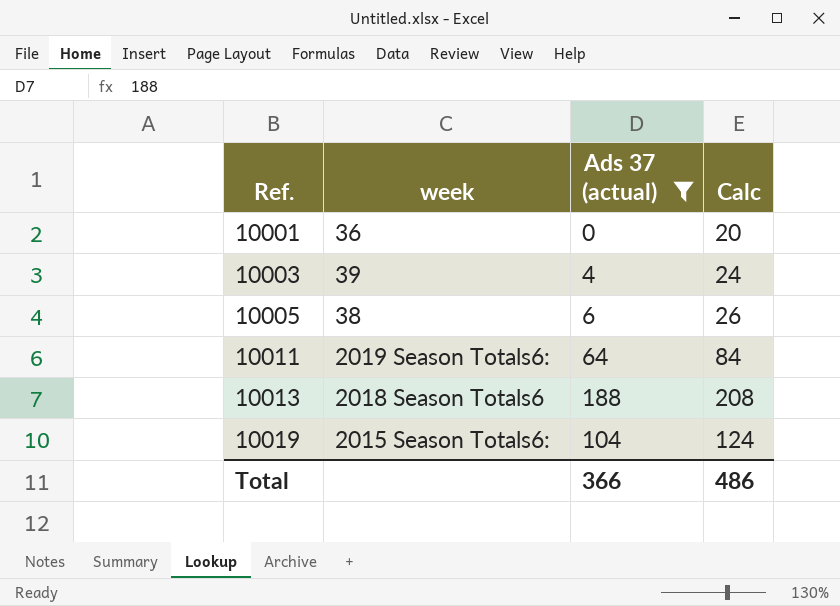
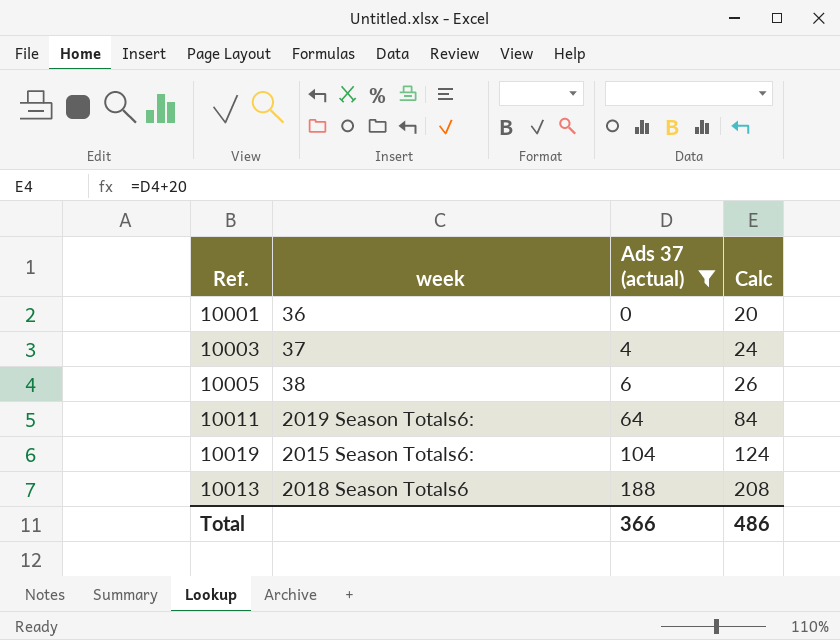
row order: Ref. ascending -> Ads 37 (actual) ascending
10003 | week: 39 -> 37

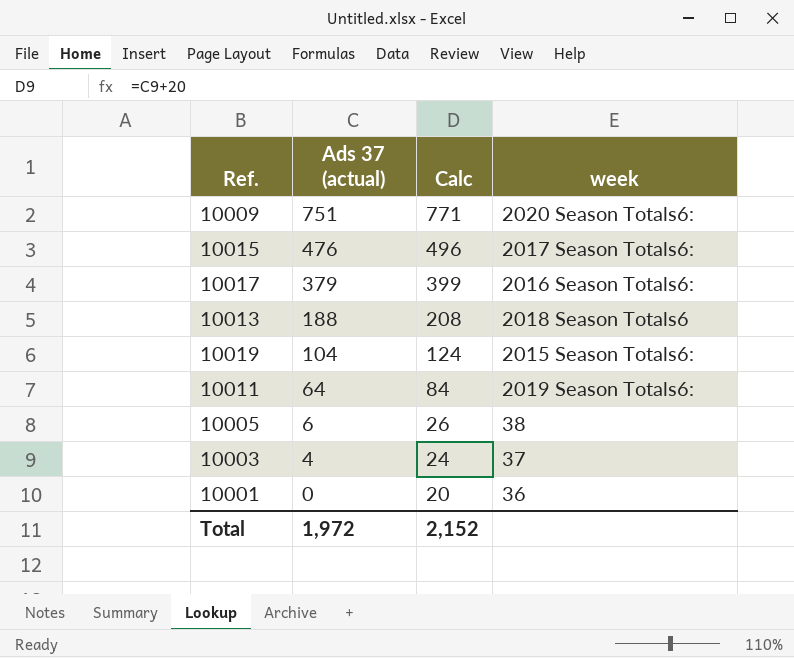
filter: Ads 37 (actual) <= 188 -> none
row order: Ads 37 (actual) ascending -> Ads 37 (actual) descending
column week | position: 2 -> 4
Total | Ads 37 (actual): 366 -> 1,972
Total | Calc: 486 -> 2,152

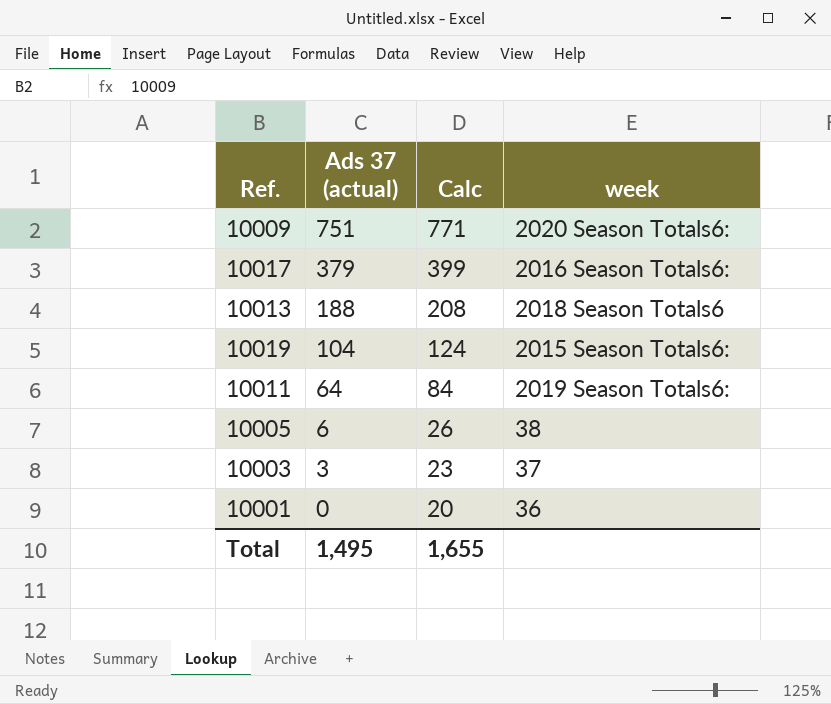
row 10015: 476 | 496 | 2017 Season Totals6: -> none
10003 | Ads 37 (actual): 4 -> 3
10003 | Calc: 24 -> 23
Total | Ads 37 (actual): 1,972 -> 1,495
Total | Calc: 2,152 -> 1,655

